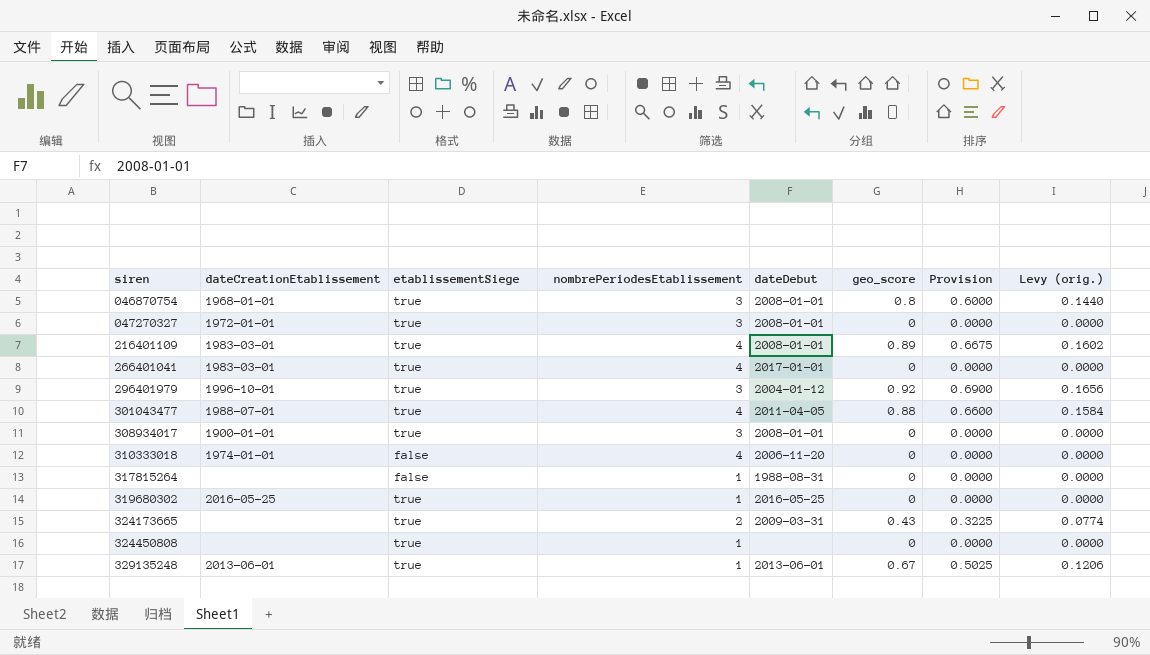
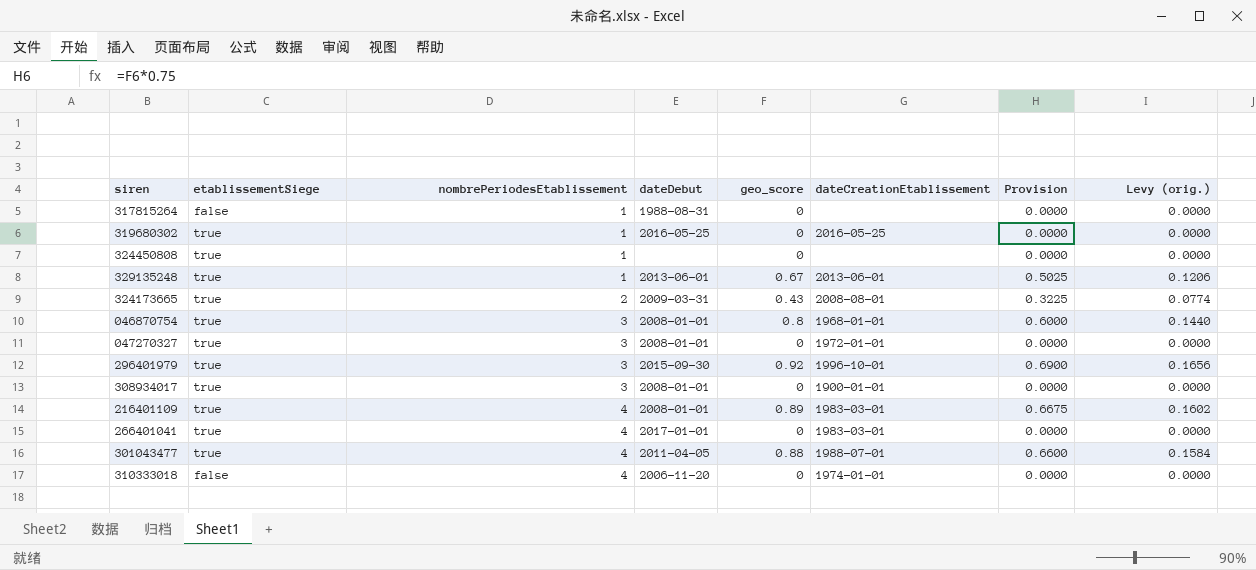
row order: siren ascending -> nombrePeriodesEtablissement ascending
column dateCreationEtablissement | position: 2 -> 6
324173665 | dateCreationEtablissement: none -> 2008-08-01
296401979 | dateDebut: 2004-01-12 -> 2015-09-30

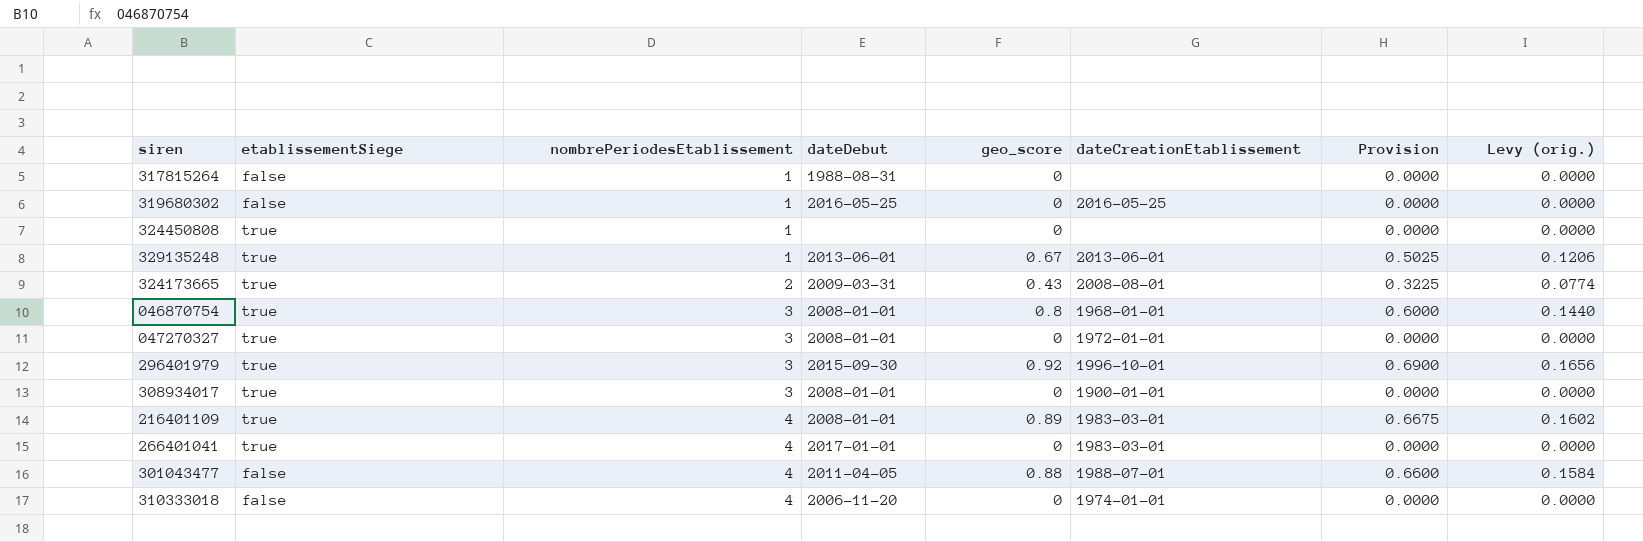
319680302 | etablissementSiege: true -> false
301043477 | etablissementSiege: true -> false

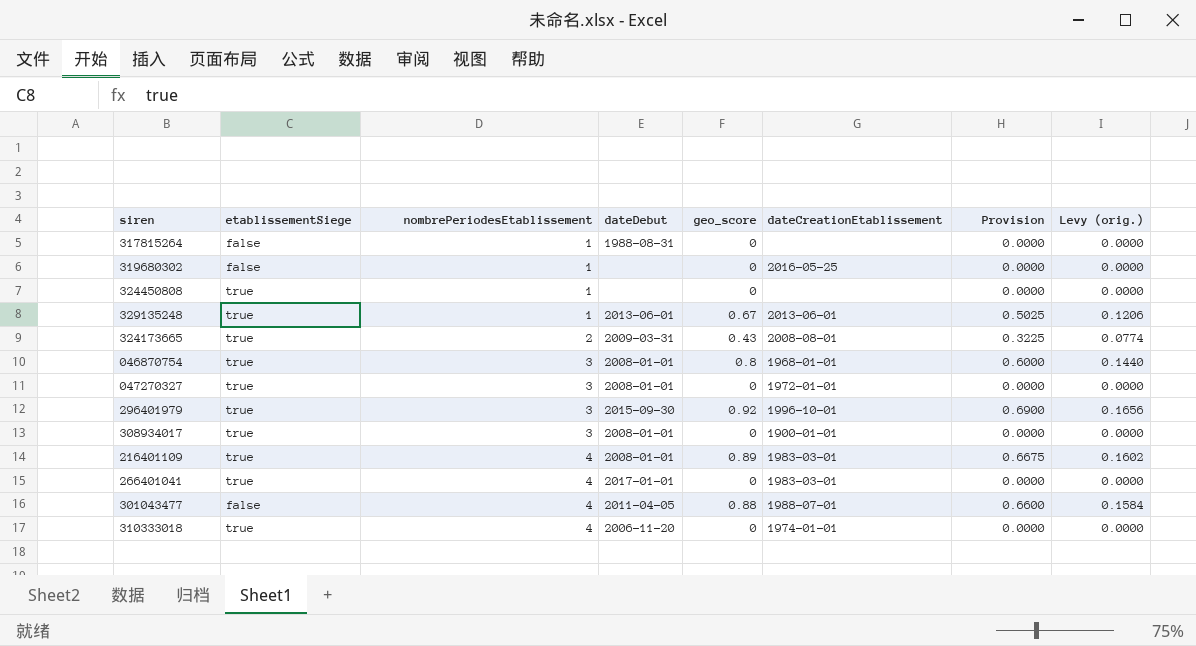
319680302 | dateDebut: 2016-05-25 -> none
310333018 | etablissementSiege: false -> true

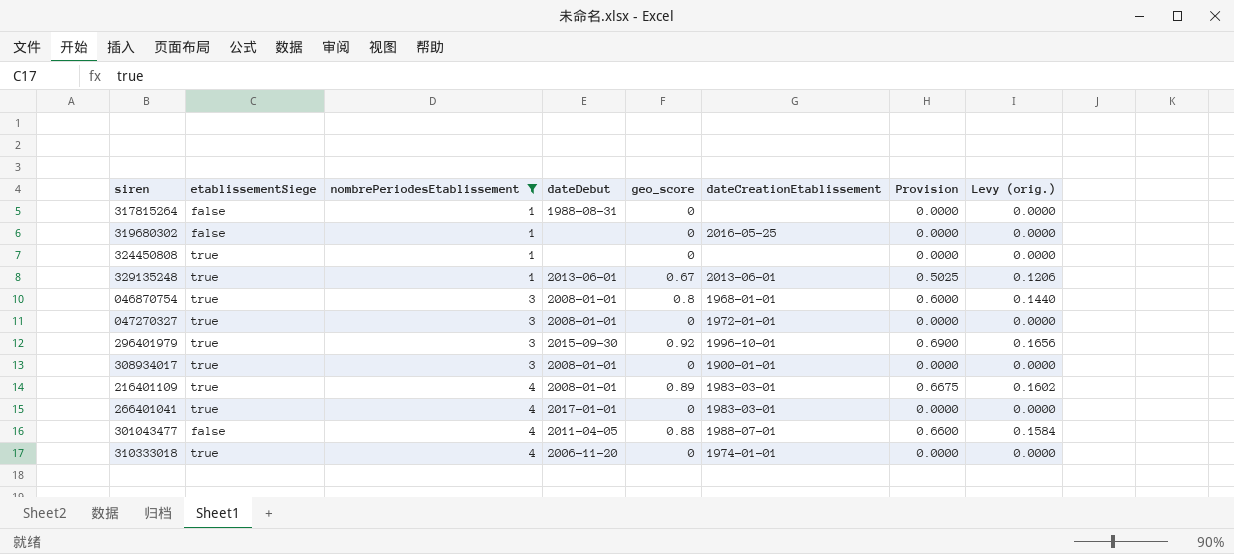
filter: none -> nombrePeriodesEtablissement != 2

